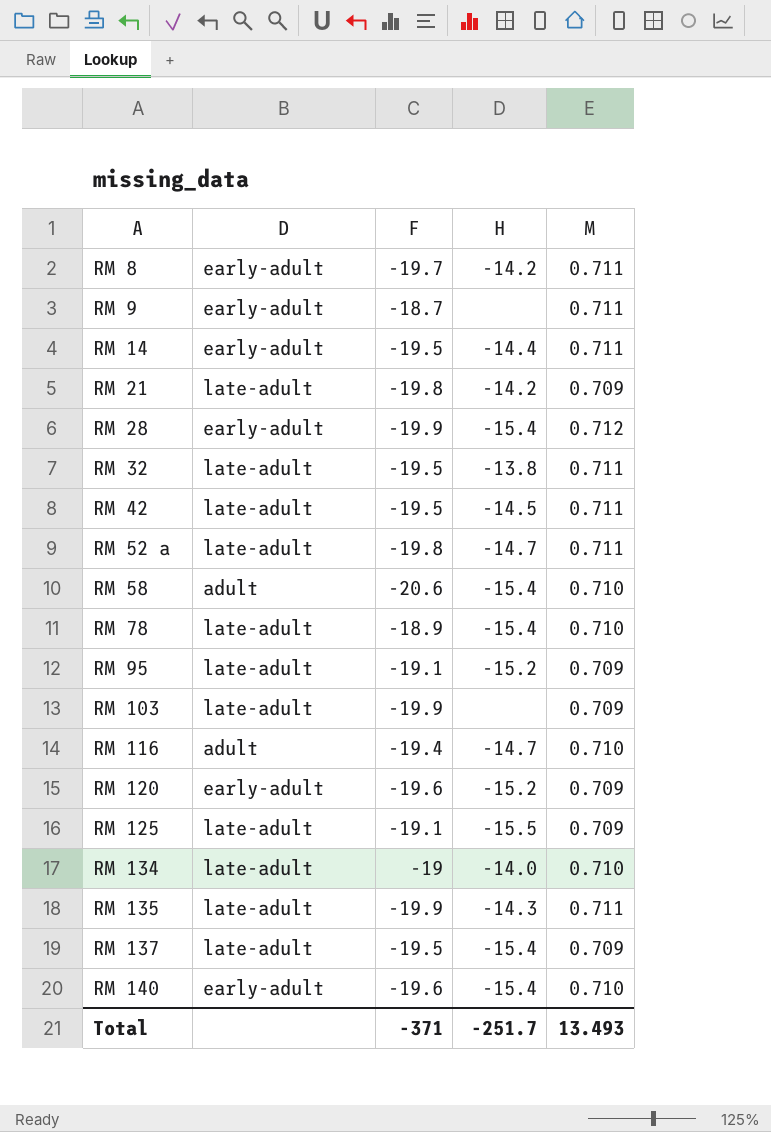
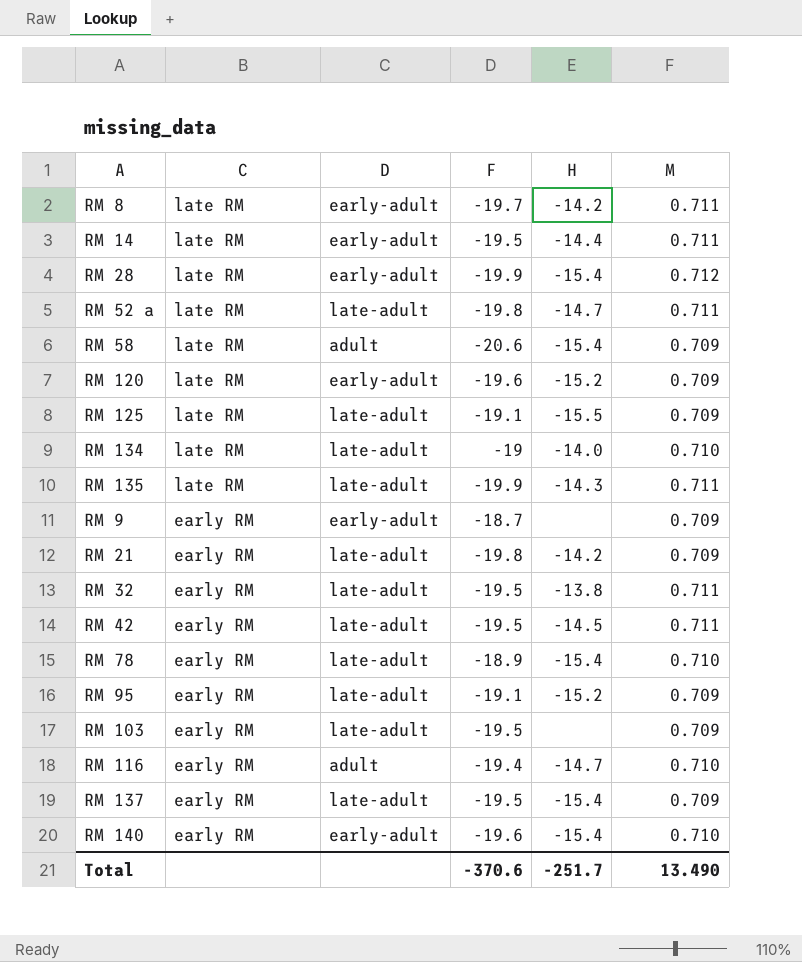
row order: A ascending -> C descending
column C | position: none -> 2
RM 58 | M: 0.710 -> 0.709
RM 9 | M: 0.711 -> 0.709
RM 103 | F: -19.9 -> -19.5
Total | F: -371 -> -370.6
Total | M: 13.493 -> 13.490

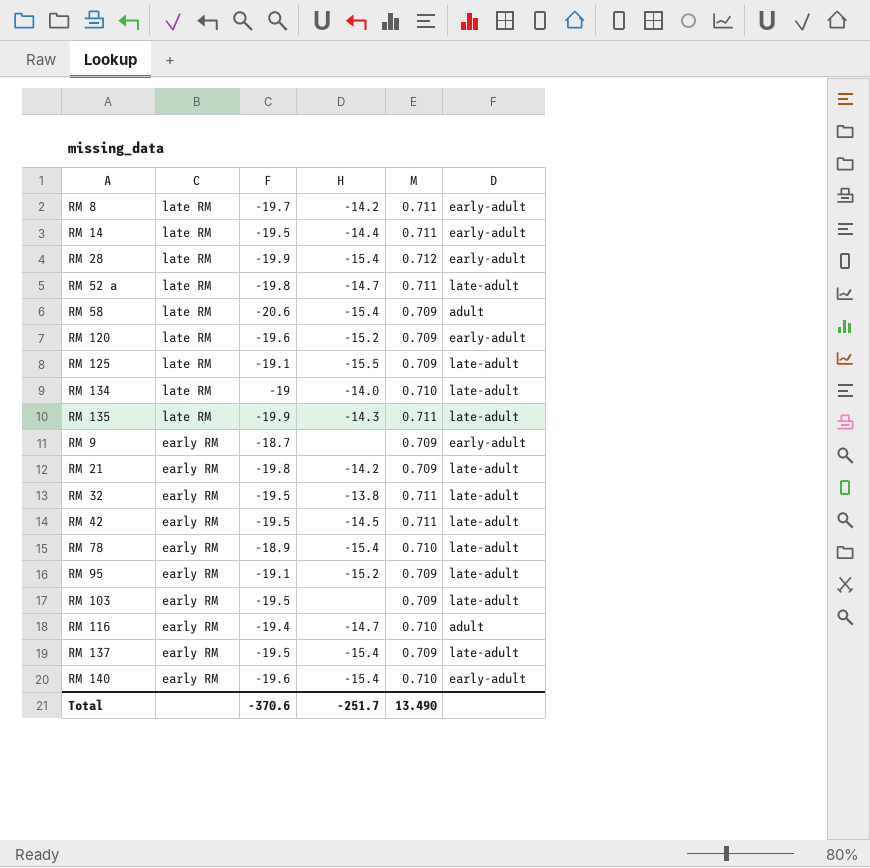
column D | position: 3 -> 6

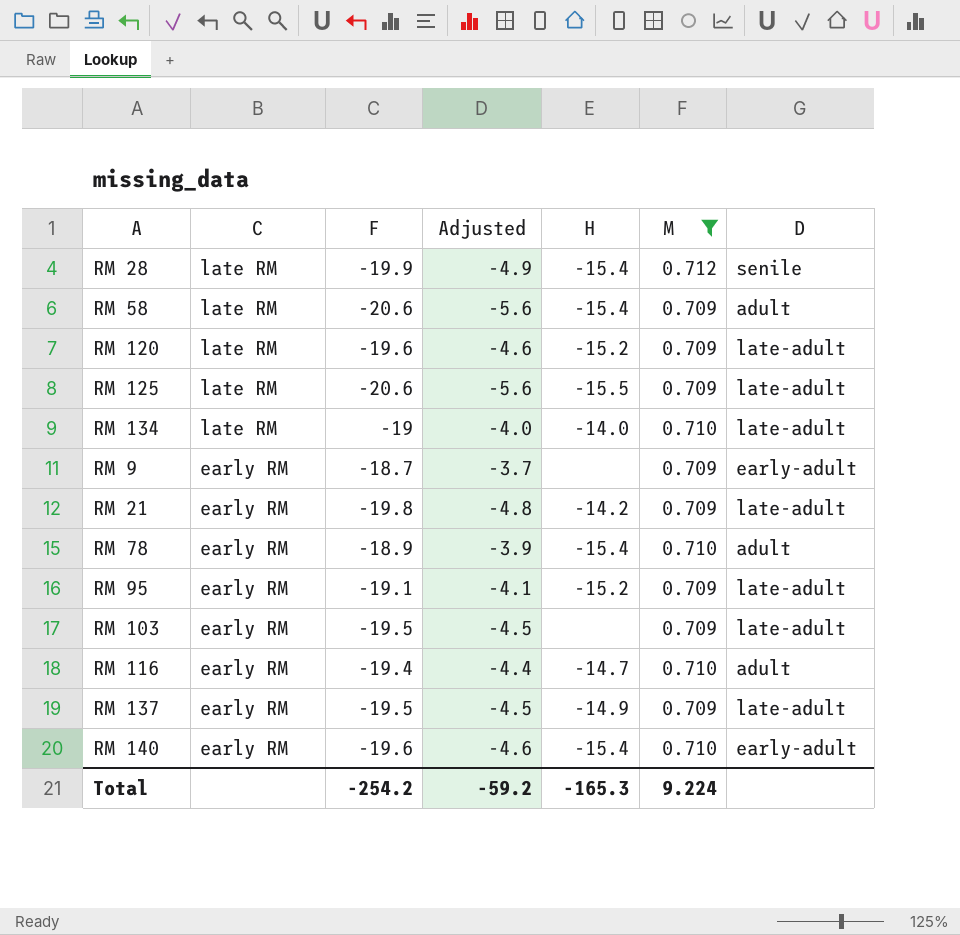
filter: none -> M != 0.711
column Adjusted | formula: none -> [F] + 15
RM 28 | D: early-adult -> senile
RM 120 | D: early-adult -> late-adult
RM 125 | F: -19.1 -> -20.6
RM 78 | D: late-adult -> adult
RM 137 | H: -15.4 -> -14.9
Total | F: -370.6 -> -254.2
Total | H: -251.7 -> -165.3
Total | M: 13.490 -> 9.224

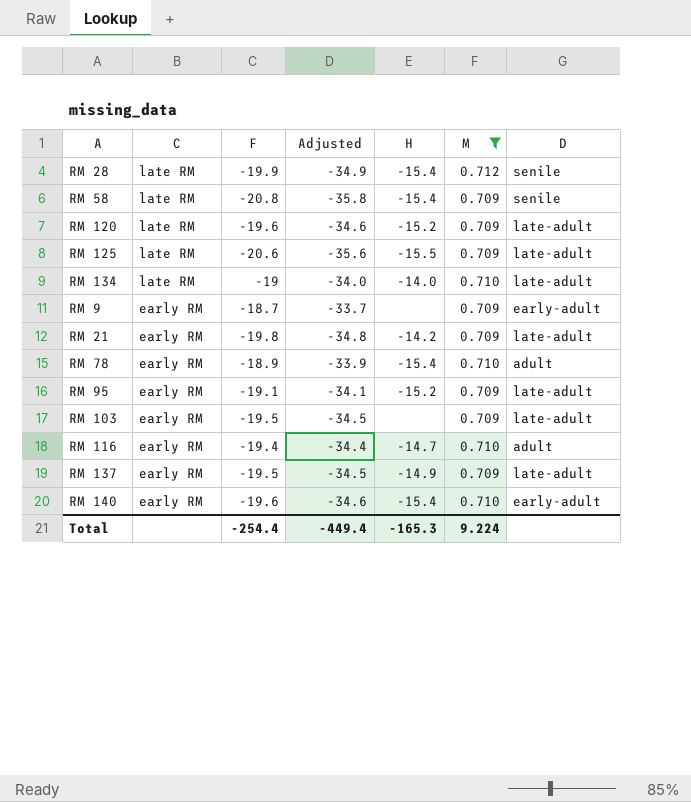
column Adjusted | formula: [F] + 15 -> [F] - 15
RM 58 | F: -20.6 -> -20.8
RM 58 | D: adult -> senile
Total | F: -254.2 -> -254.4
Total | Adjusted: -59.2 -> -449.4

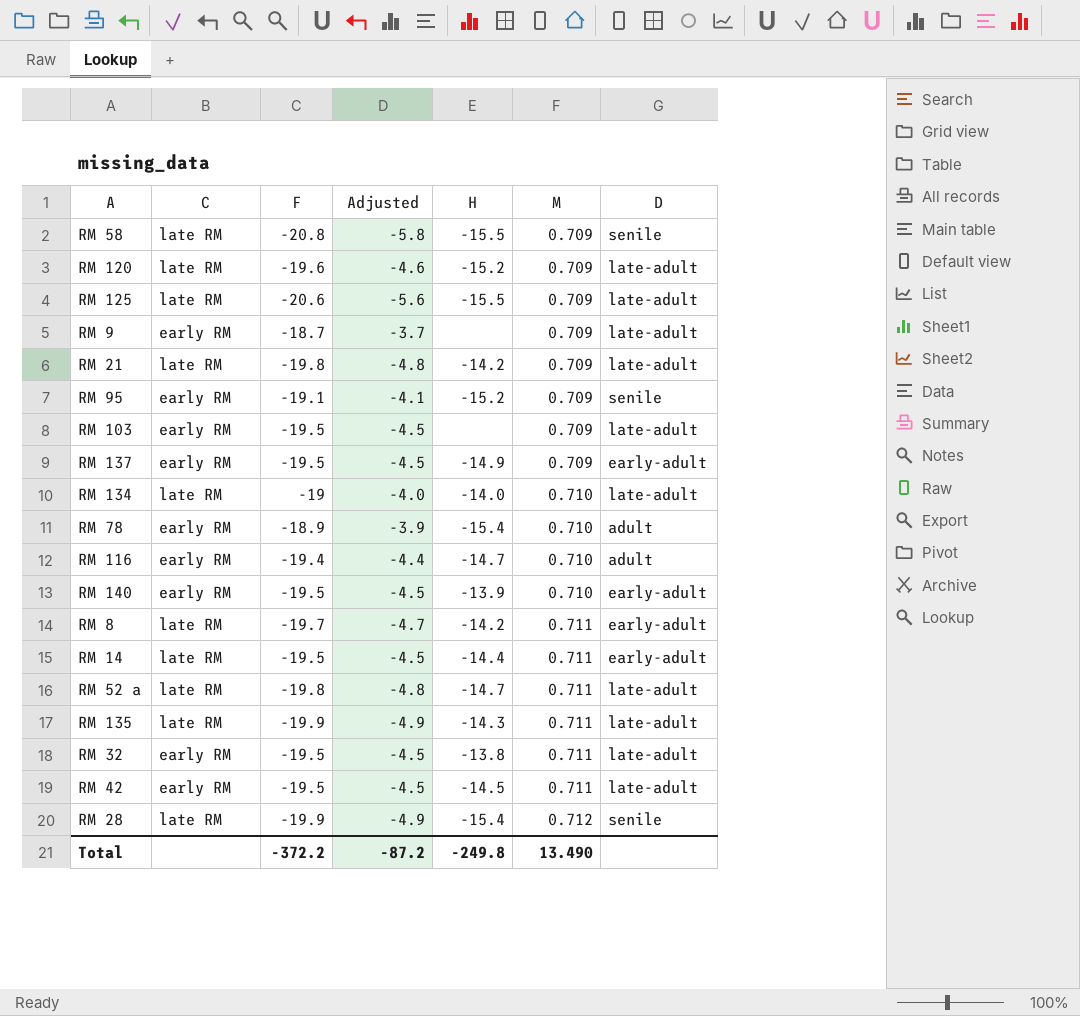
filter: M != 0.711 -> none
row order: C descending -> M ascending
column Adjusted | formula: [F] - 15 -> [F] + 15
RM 58 | H: -15.4 -> -15.5
RM 9 | D: early-adult -> late-adult
RM 21 | C: early RM -> late RM
RM 95 | D: late-adult -> senile
RM 137 | D: late-adult -> early-adult
RM 140 | F: -19.6 -> -19.5
RM 140 | H: -15.4 -> -13.9
Total | F: -254.4 -> -372.2
Total | Adjusted: -449.4 -> -87.2
Total | H: -165.3 -> -249.8
Total | M: 9.224 -> 13.490

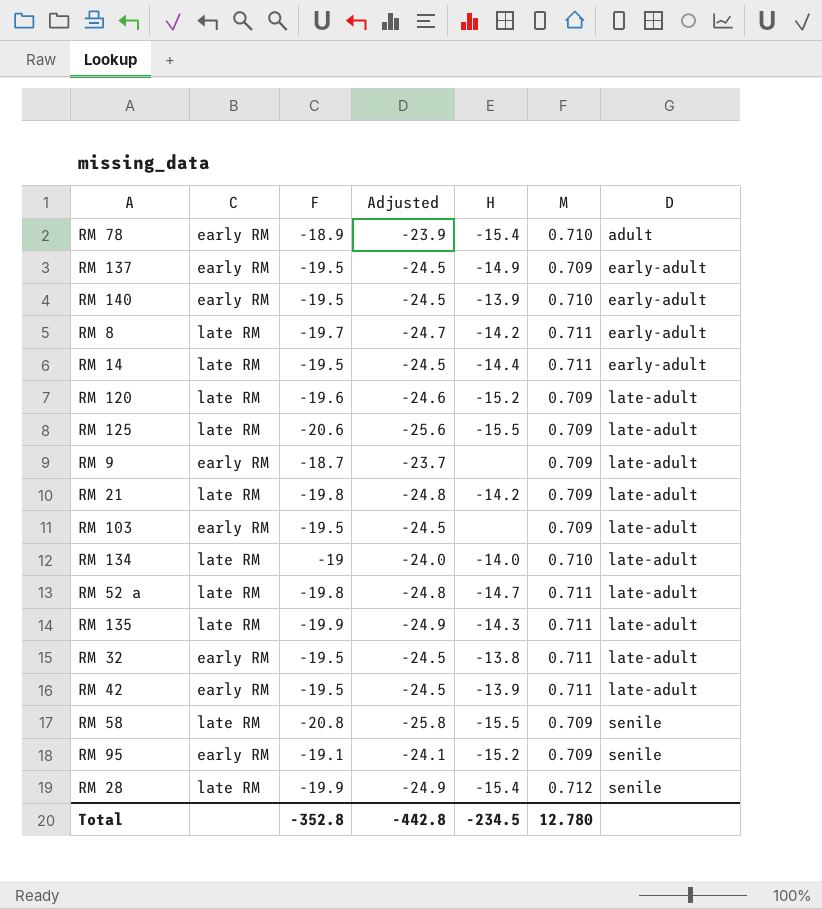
row order: M ascending -> D ascending
column Adjusted | formula: [F] + 15 -> [F] - 5
row RM 116: early RM | -19.4 | -4.4 | -14.7 | 0.710 | adult -> none
RM 42 | H: -14.5 -> -13.9
Total | F: -372.2 -> -352.8
Total | Adjusted: -87.2 -> -442.8
Total | H: -249.8 -> -234.5
Total | M: 13.490 -> 12.780

